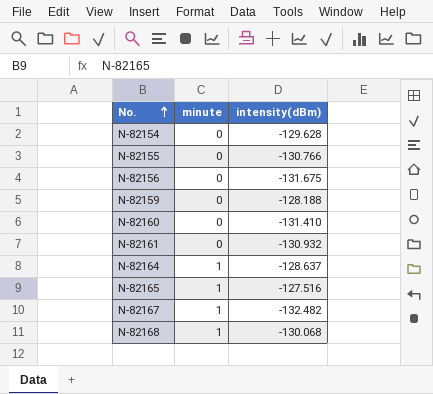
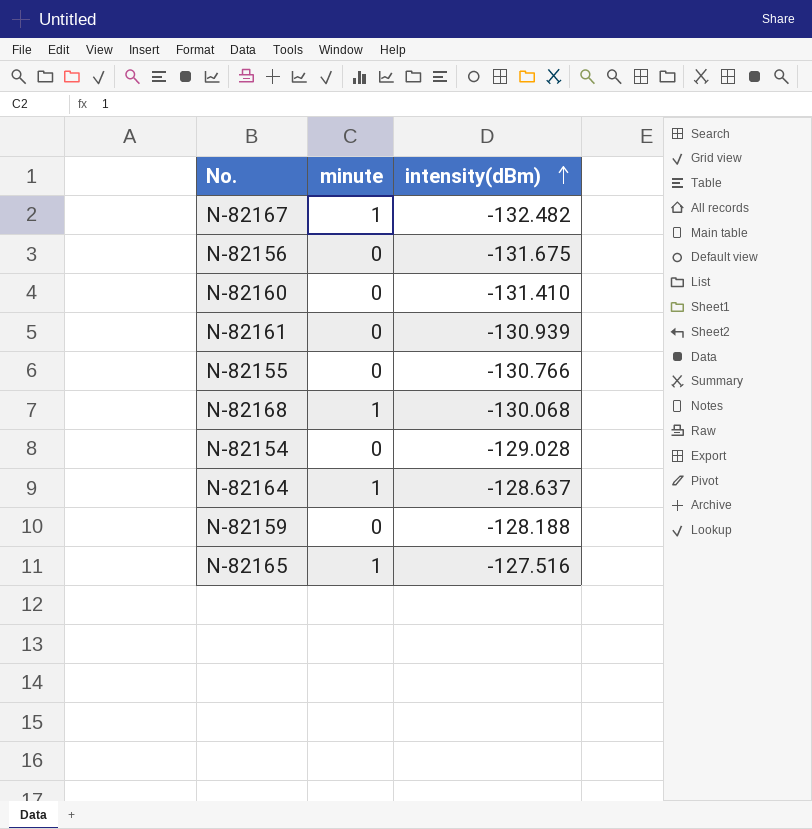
row order: No. ascending -> intensity(dBm) ascending
N-82161 | intensity(dBm): -130.932 -> -130.939
N-82154 | intensity(dBm): -129.628 -> -129.028

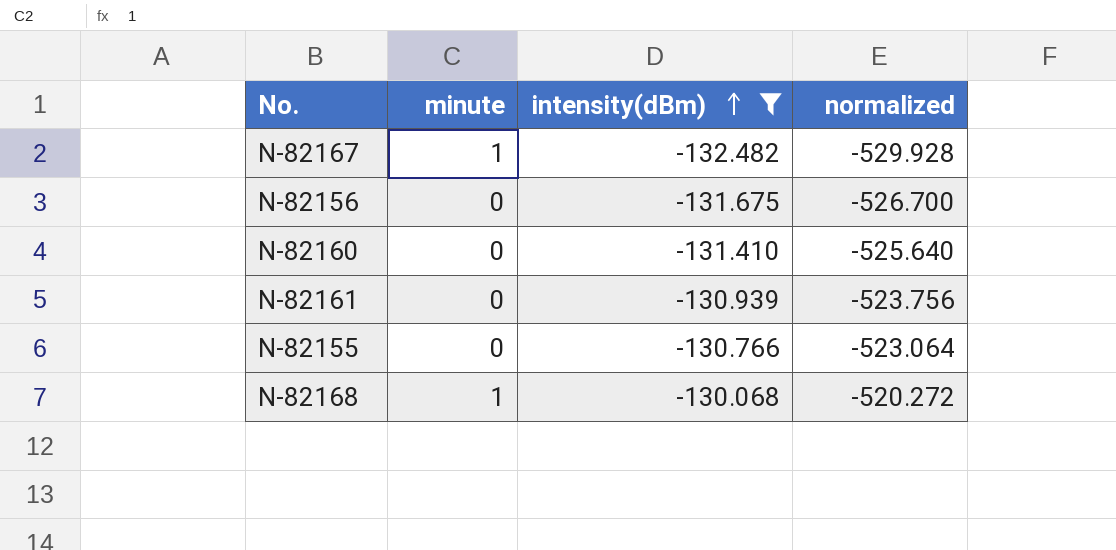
filter: none -> intensity(dBm) <= -130.068
column normalized | formula: none -> [intensity(dBm)] * 4

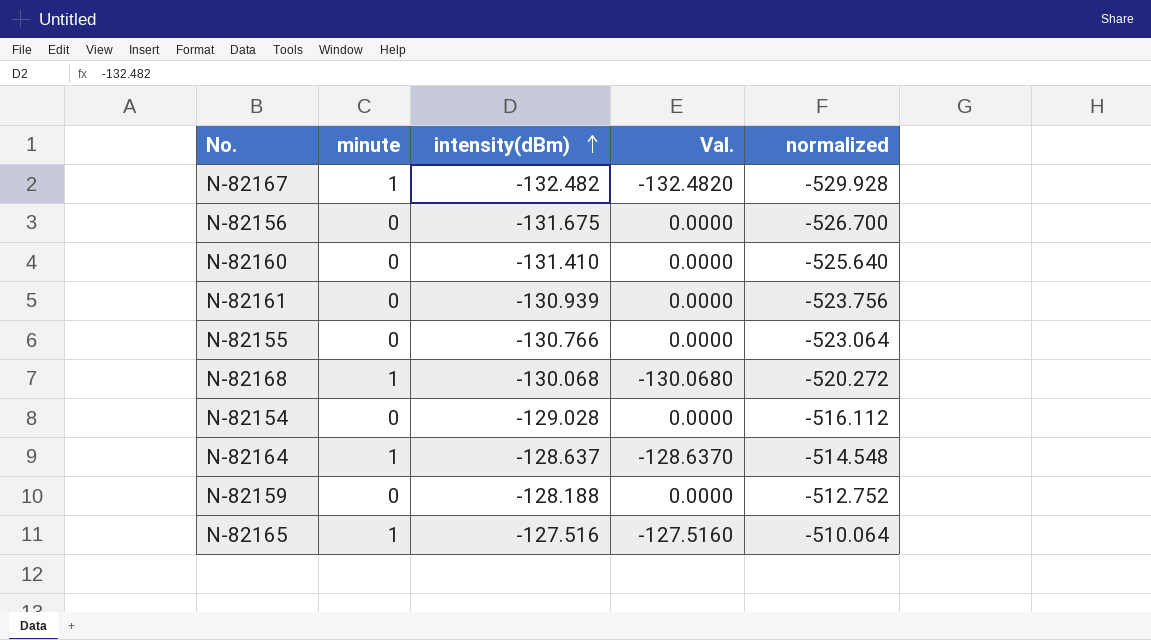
filter: intensity(dBm) <= -130.068 -> none
column Val. | formula: none -> [minute] * [intensity(dBm)]

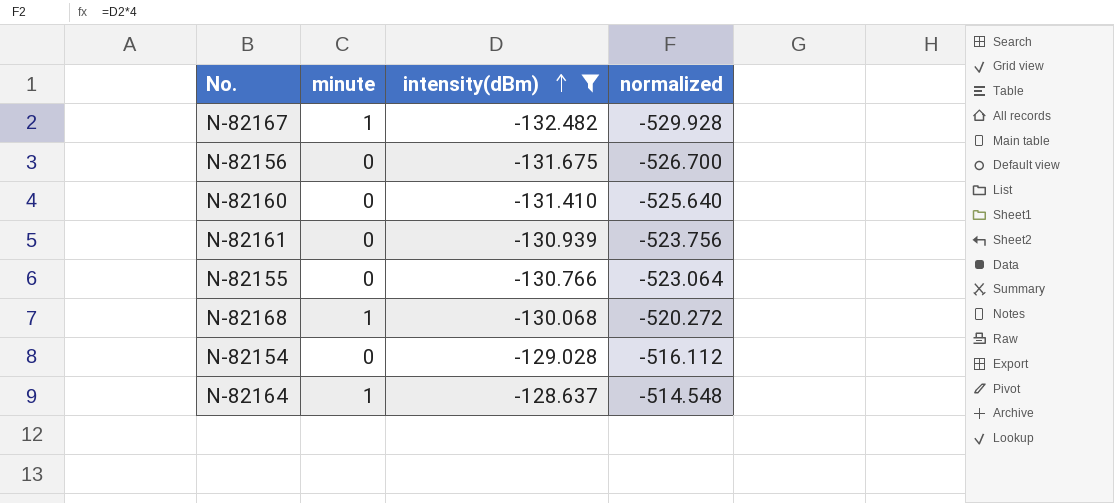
filter: none -> intensity(dBm) <= -128.637
column Val. | formula: [minute] * [intensity(dBm)] -> none

